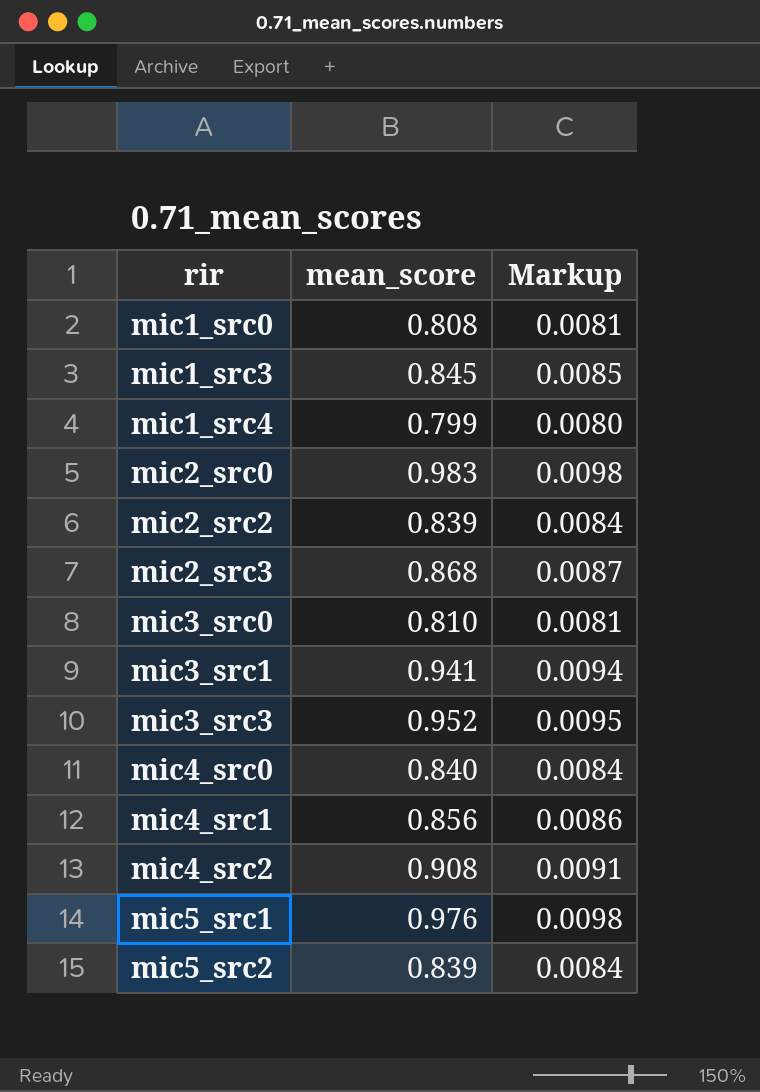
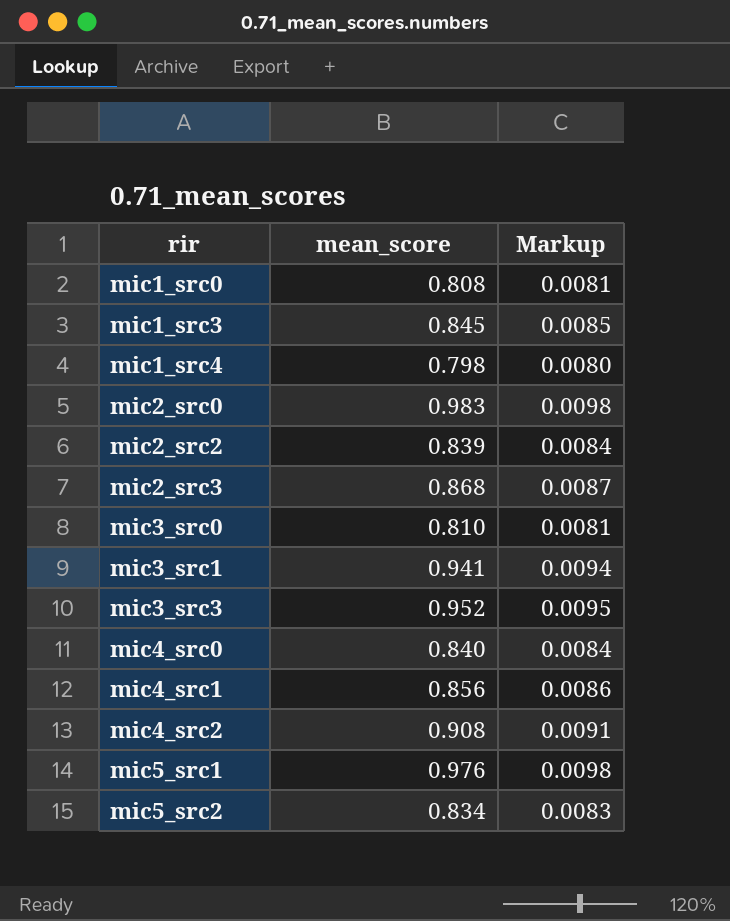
mic1_src4 | mean_score: 0.799 -> 0.798
mic5_src2 | mean_score: 0.839 -> 0.834
mic5_src2 | Markup: 0.0084 -> 0.0083

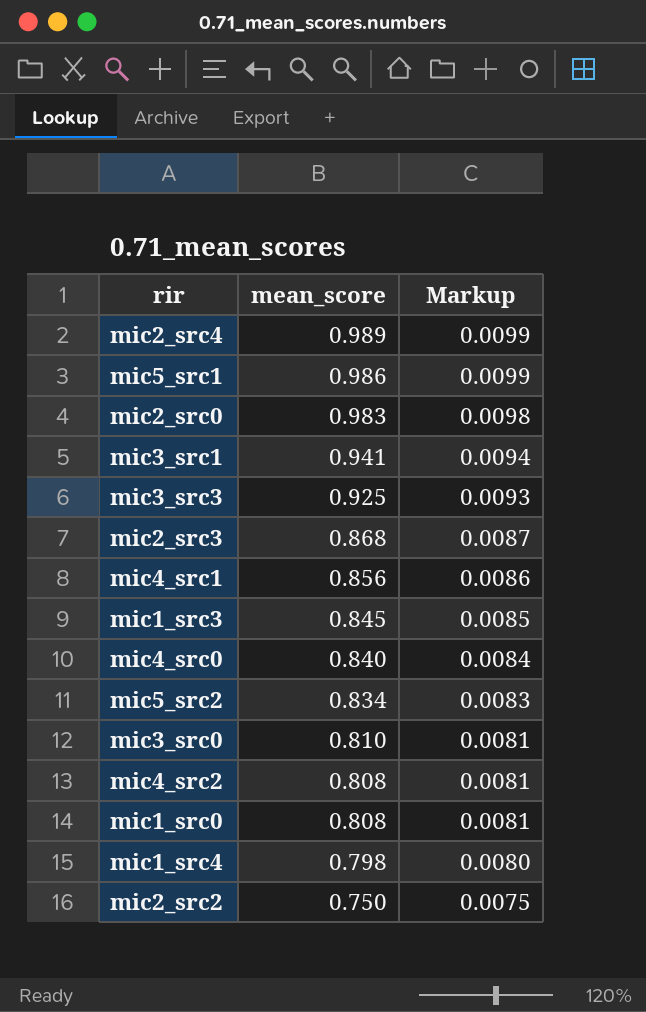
row order: rir ascending -> mean_score descending
row mic2_src4: none -> 0.989 | 0.0099
mic5_src1 | mean_score: 0.976 -> 0.986
mic5_src1 | Markup: 0.0098 -> 0.0099
mic3_src3 | mean_score: 0.952 -> 0.925
mic3_src3 | Markup: 0.0095 -> 0.0093
mic4_src2 | mean_score: 0.908 -> 0.808
mic4_src2 | Markup: 0.0091 -> 0.0081
mic2_src2 | mean_score: 0.839 -> 0.750
mic2_src2 | Markup: 0.0084 -> 0.0075

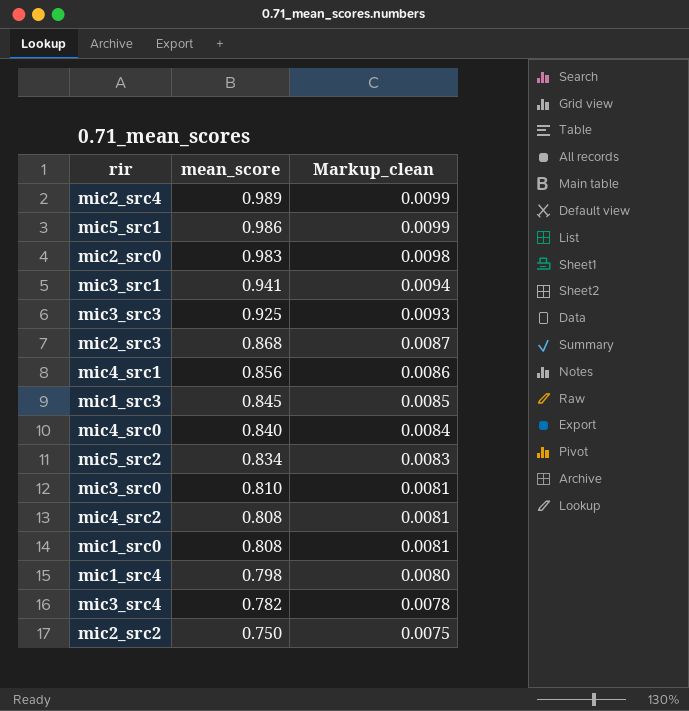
column name: Markup -> Markup_clean
row mic3_src4: none -> 0.782 | 0.0078

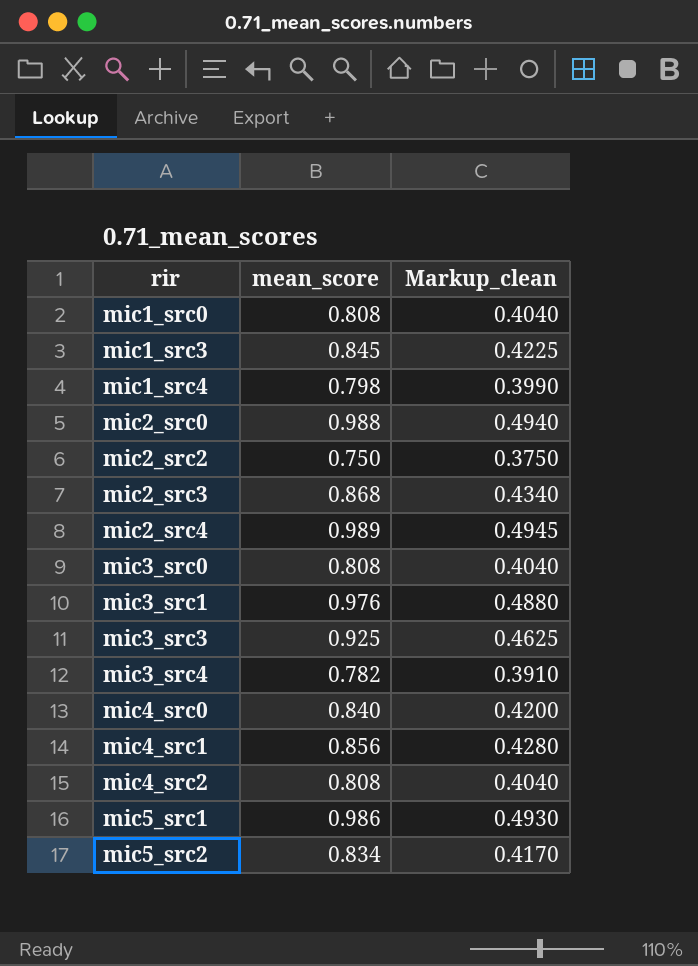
row order: mean_score descending -> rir ascending
column Markup_clean | formula: [mean_score] * 0.01 -> [mean_score] * 0.5
mic2_src0 | mean_score: 0.983 -> 0.988
mic3_src0 | mean_score: 0.810 -> 0.808
mic3_src1 | mean_score: 0.941 -> 0.976

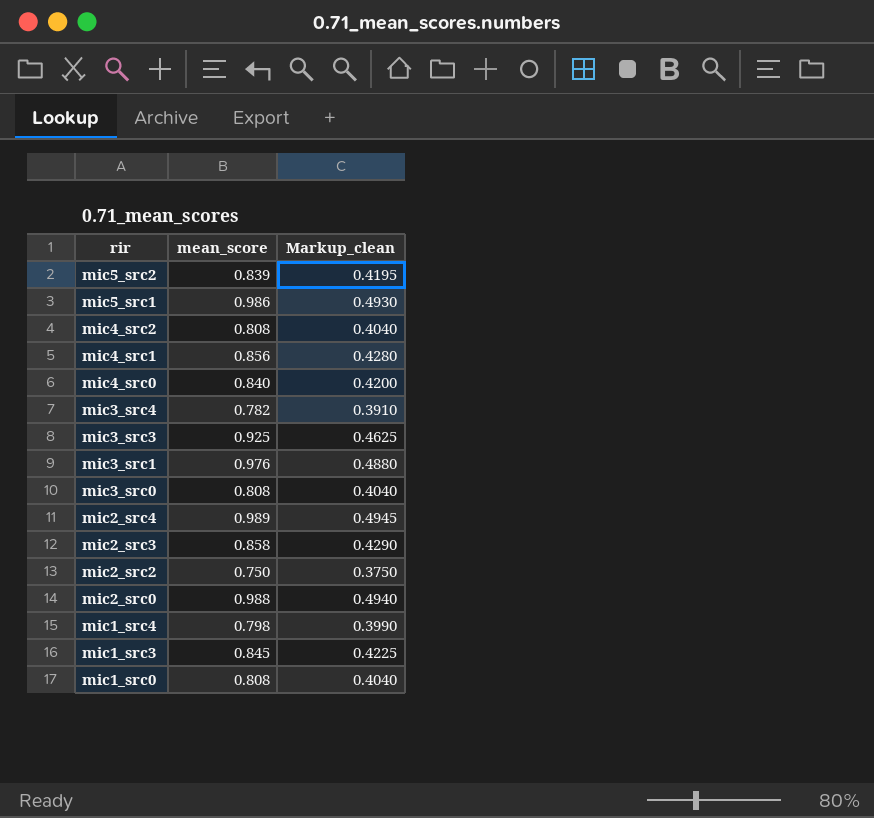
row order: rir ascending -> rir descending
mic5_src2 | mean_score: 0.834 -> 0.839
mic5_src2 | Markup_clean: 0.4170 -> 0.4195
mic2_src3 | mean_score: 0.868 -> 0.858
mic2_src3 | Markup_clean: 0.4340 -> 0.4290

